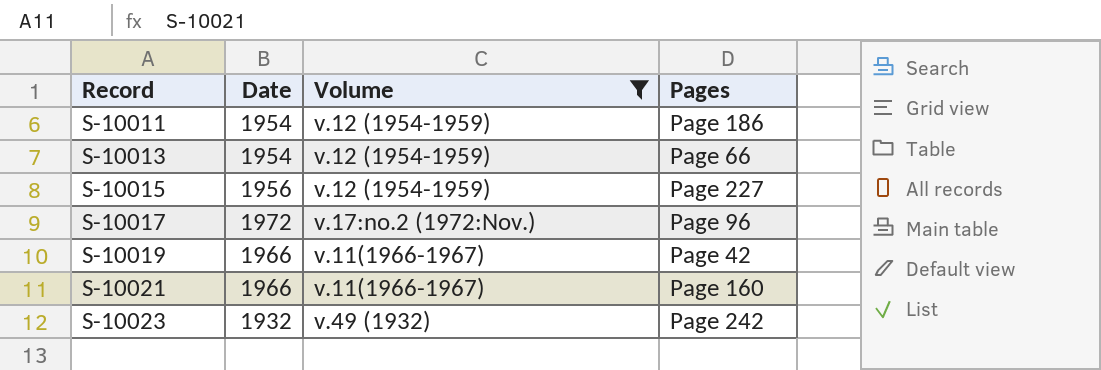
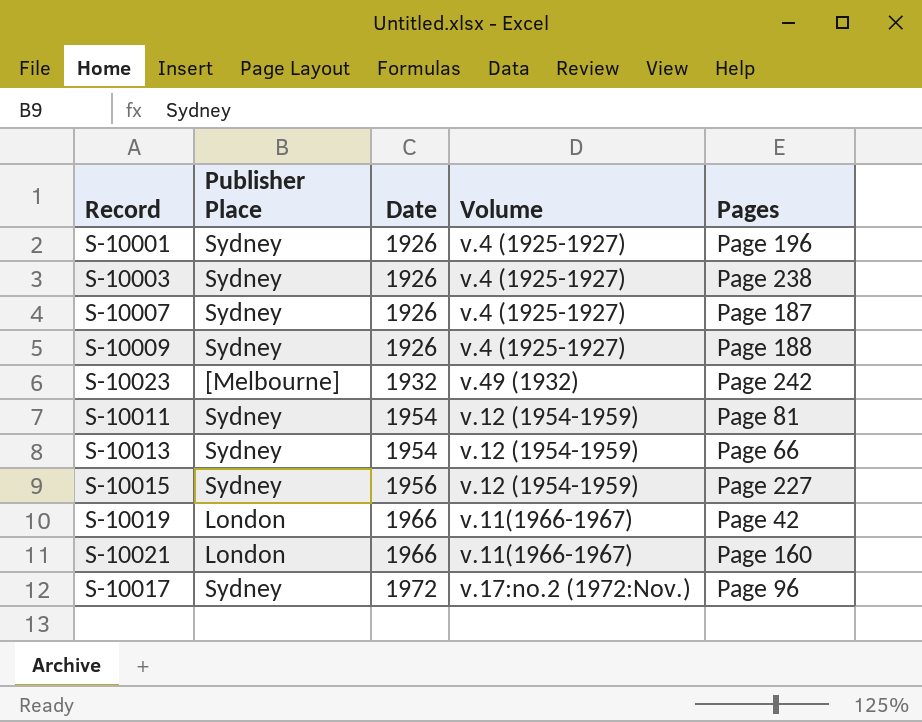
filter: Volume != v.4 (1925-1927) -> none
row order: Record ascending -> Date ascending
column Publisher Place | position: none -> 2
S-10011 | Pages: Page 186 -> Page 81

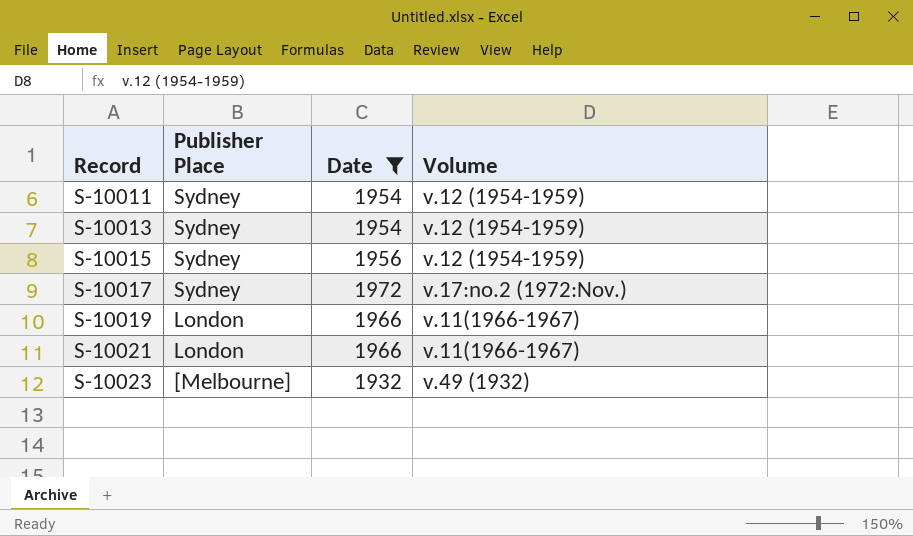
filter: none -> Date != 1926
row order: Date ascending -> Record ascending
column Pages | position: 5 -> none

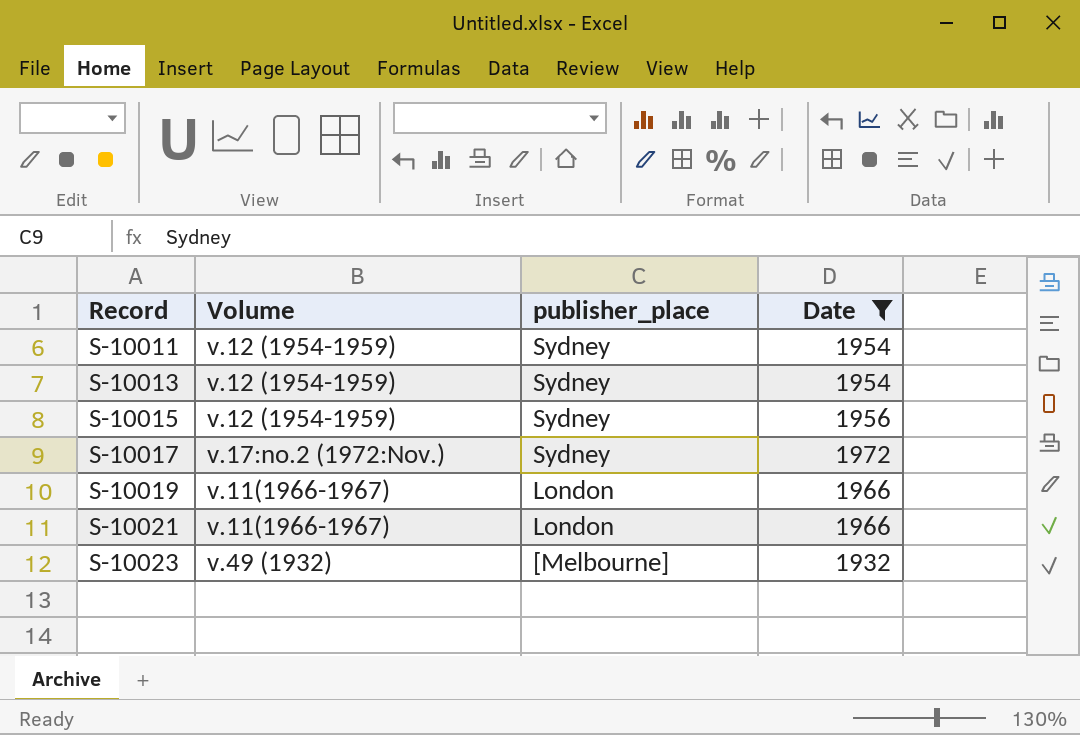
column Volume | position: 4 -> 2
column name: Publisher Place -> publisher_place

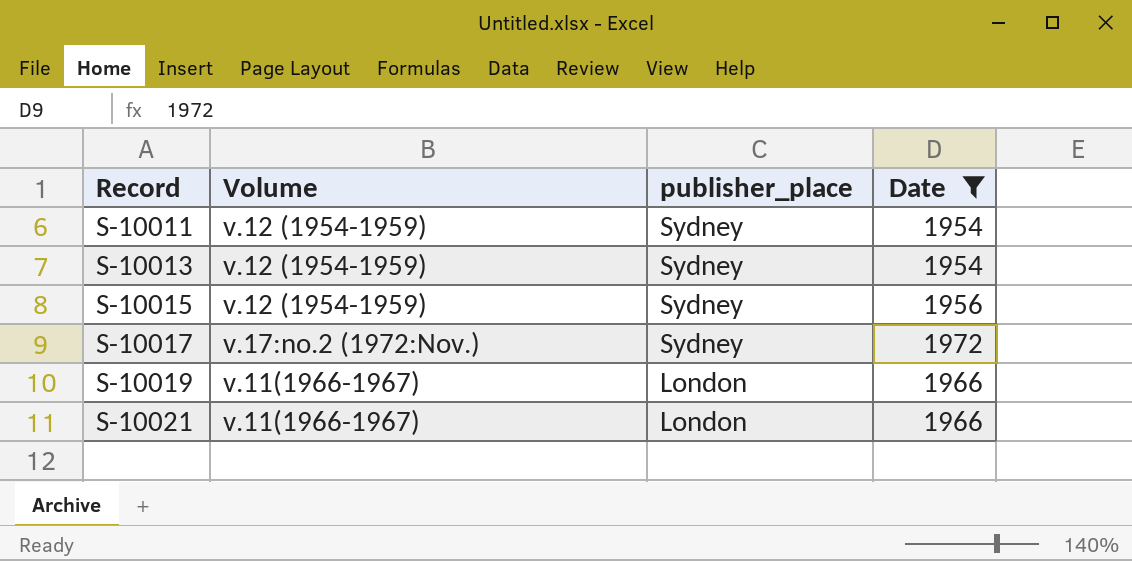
row S-10023: v.49 (1932) | [Melbourne] | 1932 -> none

